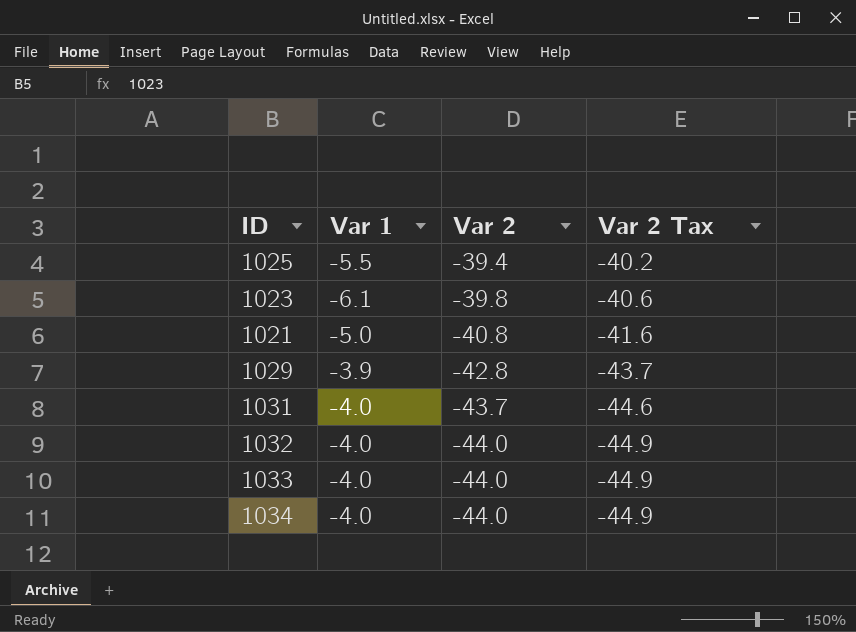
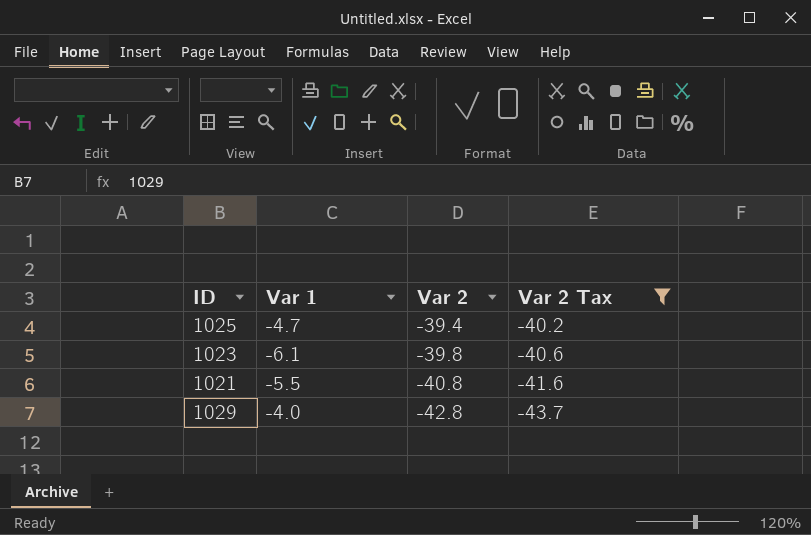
filter: none -> Var 2 Tax >= -43.7
1025 | Var 1: -5.5 -> -4.7
1021 | Var 1: -5.0 -> -5.5
1029 | Var 1: -3.9 -> -4.0

